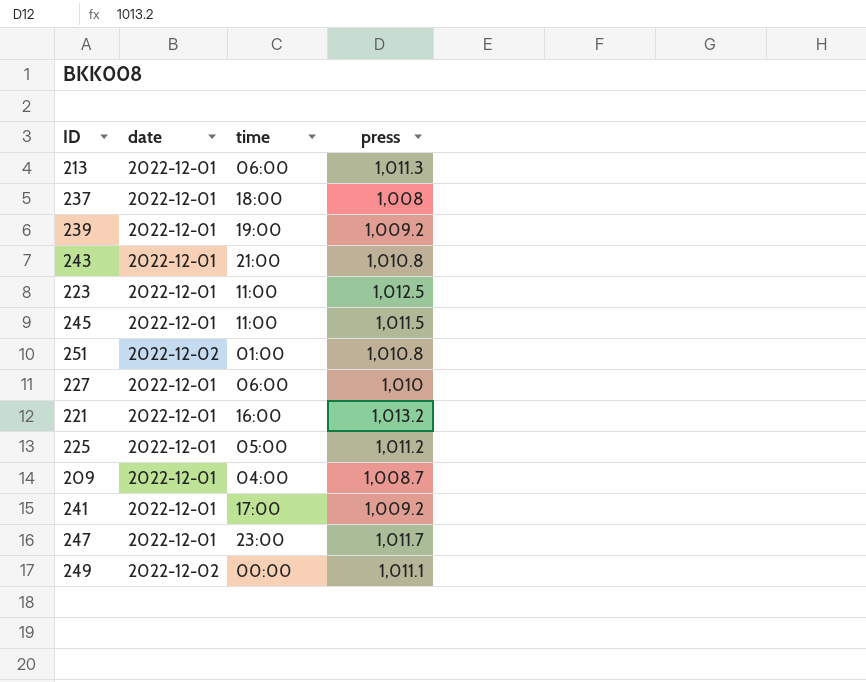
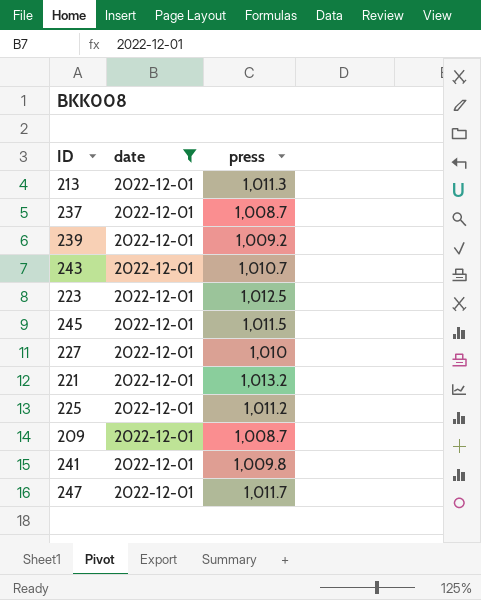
filter: none -> date = 2022-12-01
column time | position: 3 -> none
237 | press: 1,008 -> 1,008.7
243 | press: 1,010.8 -> 1,010.7
241 | press: 1,009.2 -> 1,009.8

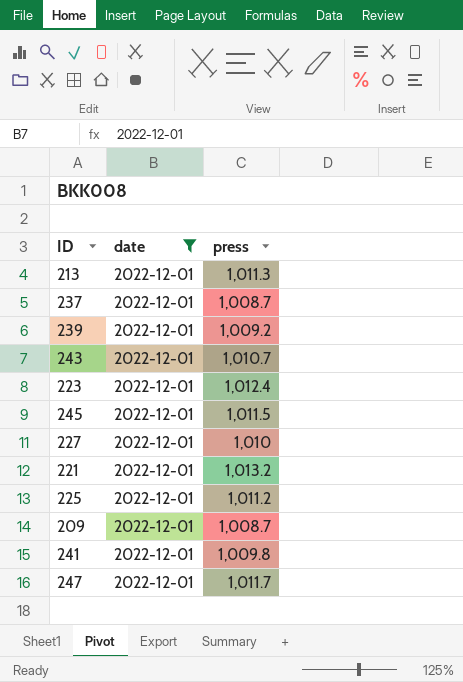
223 | press: 1,012.5 -> 1,012.4

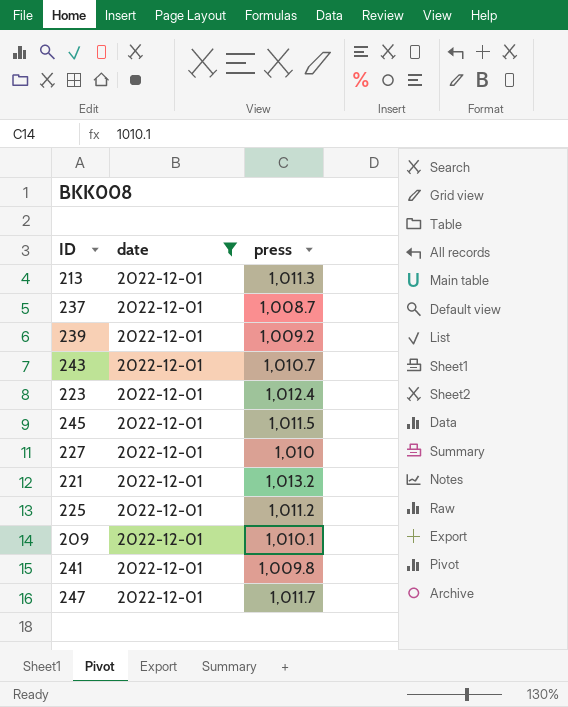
209 | press: 1,008.7 -> 1,010.1

